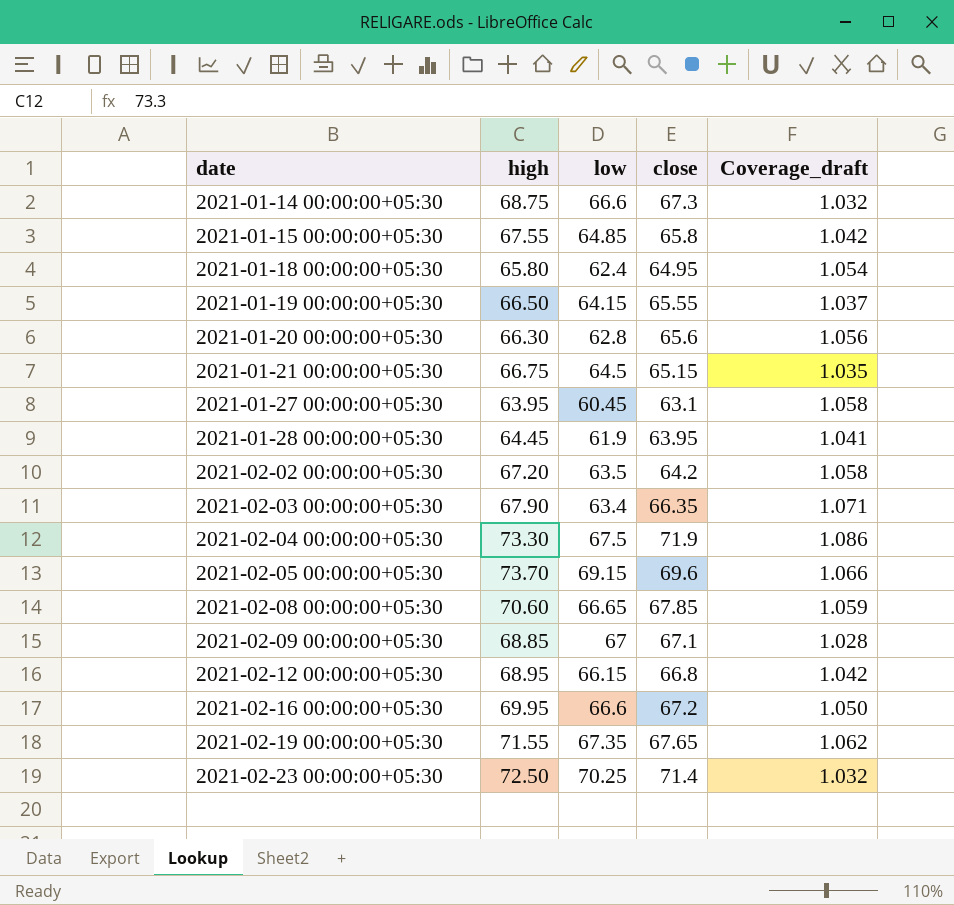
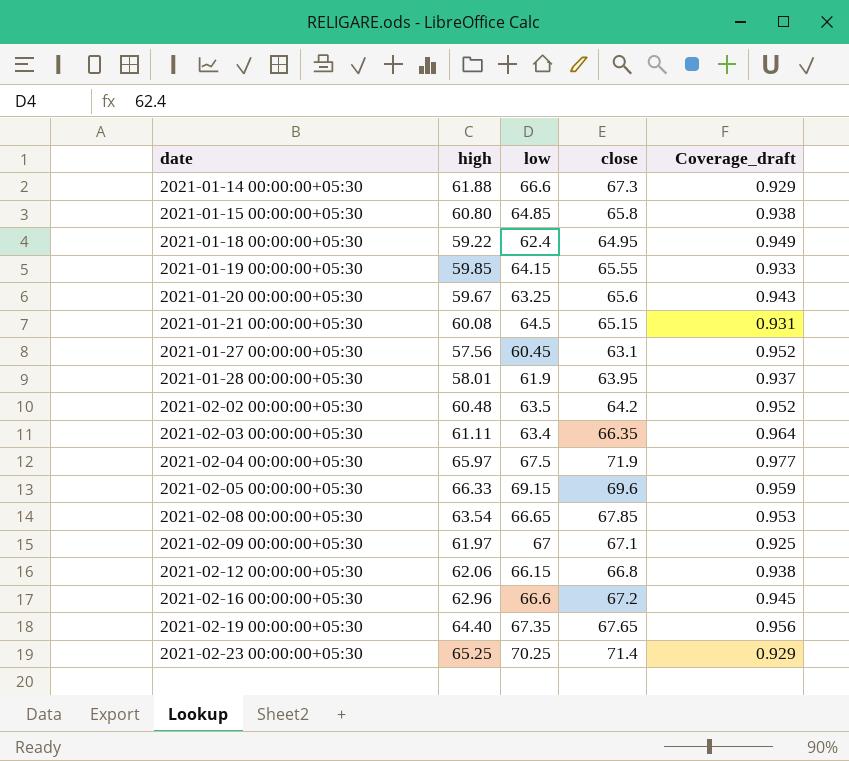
2021-01-14 00:00:00+05:30 | high: 68.75 -> 61.88
2021-01-14 00:00:00+05:30 | Coverage_draft: 1.032 -> 0.929
2021-01-15 00:00:00+05:30 | high: 67.55 -> 60.80
2021-01-15 00:00:00+05:30 | Coverage_draft: 1.042 -> 0.938
2021-01-18 00:00:00+05:30 | high: 65.80 -> 59.22
2021-01-18 00:00:00+05:30 | Coverage_draft: 1.054 -> 0.949
2021-01-19 00:00:00+05:30 | high: 66.50 -> 59.85
2021-01-19 00:00:00+05:30 | Coverage_draft: 1.037 -> 0.933
2021-01-20 00:00:00+05:30 | high: 66.30 -> 59.67
2021-01-20 00:00:00+05:30 | low: 62.8 -> 63.25
2021-01-20 00:00:00+05:30 | Coverage_draft: 1.056 -> 0.943
2021-01-21 00:00:00+05:30 | high: 66.75 -> 60.08
2021-01-21 00:00:00+05:30 | Coverage_draft: 1.035 -> 0.931
2021-01-27 00:00:00+05:30 | high: 63.95 -> 57.56
2021-01-27 00:00:00+05:30 | Coverage_draft: 1.058 -> 0.952
2021-01-28 00:00:00+05:30 | high: 64.45 -> 58.01
2021-01-28 00:00:00+05:30 | Coverage_draft: 1.041 -> 0.937
2021-02-02 00:00:00+05:30 | high: 67.20 -> 60.48
2021-02-02 00:00:00+05:30 | Coverage_draft: 1.058 -> 0.952
2021-02-03 00:00:00+05:30 | high: 67.90 -> 61.11
2021-02-03 00:00:00+05:30 | Coverage_draft: 1.071 -> 0.964
2021-02-04 00:00:00+05:30 | high: 73.30 -> 65.97
2021-02-04 00:00:00+05:30 | Coverage_draft: 1.086 -> 0.977
2021-02-05 00:00:00+05:30 | high: 73.70 -> 66.33
2021-02-05 00:00:00+05:30 | Coverage_draft: 1.066 -> 0.959
2021-02-08 00:00:00+05:30 | high: 70.60 -> 63.54
2021-02-08 00:00:00+05:30 | Coverage_draft: 1.059 -> 0.953
2021-02-09 00:00:00+05:30 | high: 68.85 -> 61.97
2021-02-09 00:00:00+05:30 | Coverage_draft: 1.028 -> 0.925
2021-02-12 00:00:00+05:30 | high: 68.95 -> 62.06
2021-02-12 00:00:00+05:30 | Coverage_draft: 1.042 -> 0.938
2021-02-16 00:00:00+05:30 | high: 69.95 -> 62.96
2021-02-16 00:00:00+05:30 | Coverage_draft: 1.050 -> 0.945
2021-02-19 00:00:00+05:30 | high: 71.55 -> 64.40
2021-02-19 00:00:00+05:30 | Coverage_draft: 1.062 -> 0.956
2021-02-23 00:00:00+05:30 | high: 72.50 -> 65.25
2021-02-23 00:00:00+05:30 | Coverage_draft: 1.032 -> 0.929

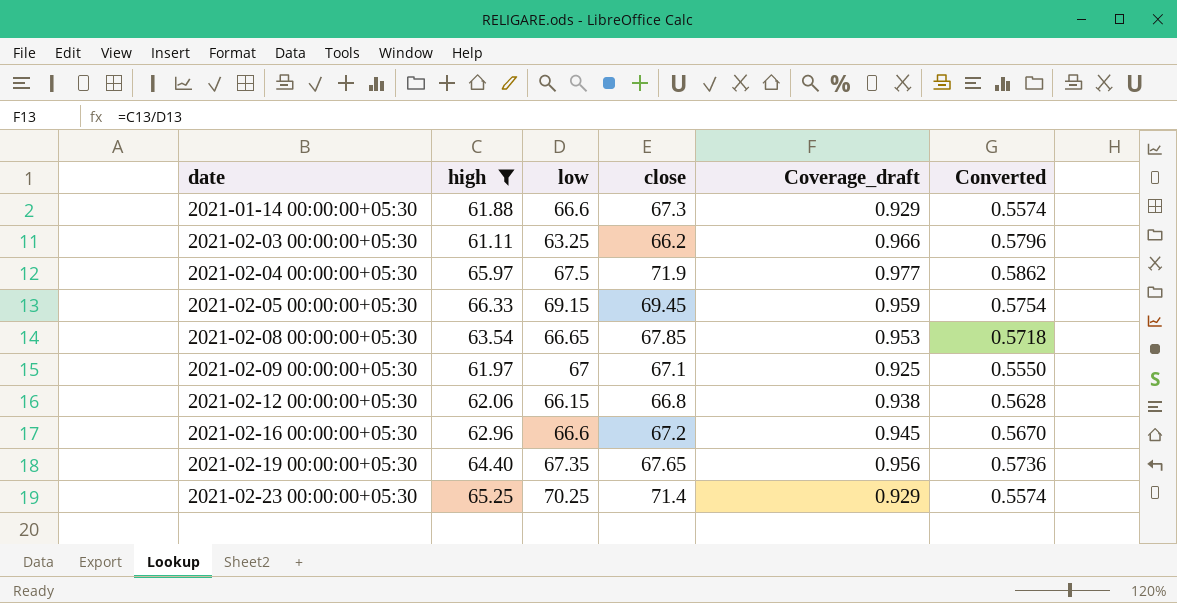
filter: none -> high >= 61.11
column Converted | formula: none -> [Coverage_draft] * 0.6
2021-02-03 00:00:00+05:30 | low: 63.4 -> 63.25
2021-02-03 00:00:00+05:30 | close: 66.35 -> 66.2
2021-02-03 00:00:00+05:30 | Coverage_draft: 0.964 -> 0.966
2021-02-05 00:00:00+05:30 | close: 69.6 -> 69.45

